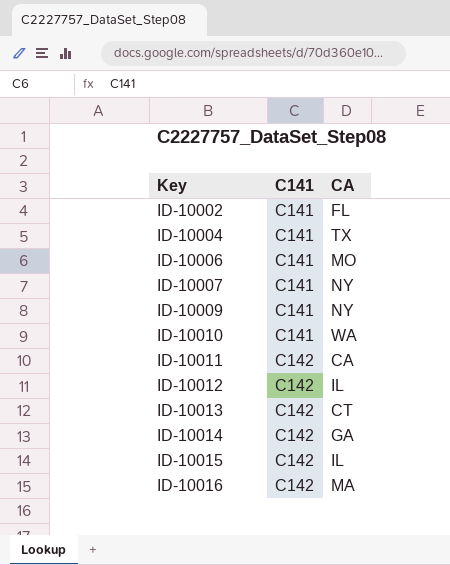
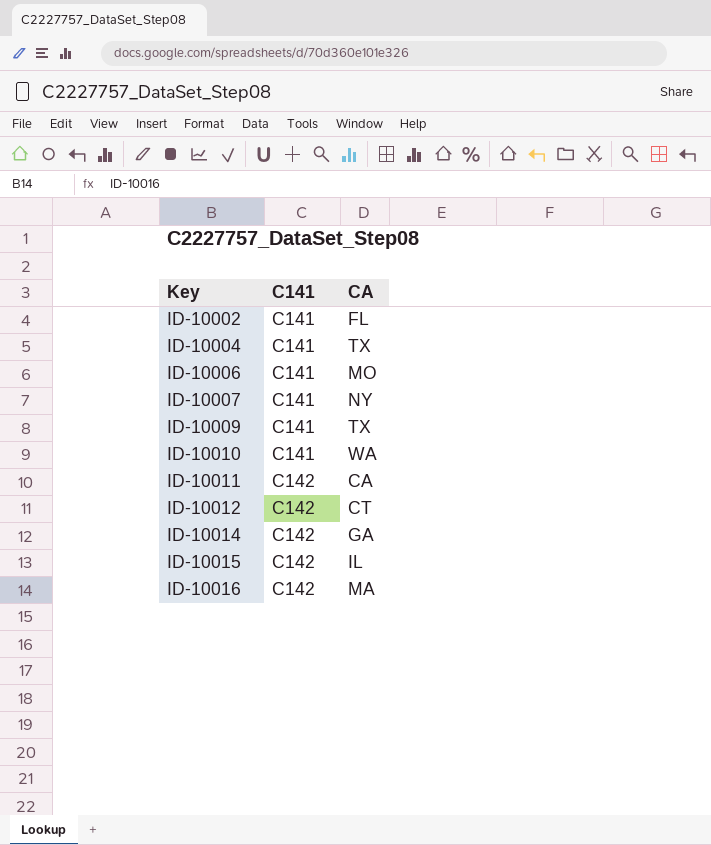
row ID-10013: C142 | CT -> none
ID-10009 | CA: NY -> TX
ID-10012 | CA: IL -> CT

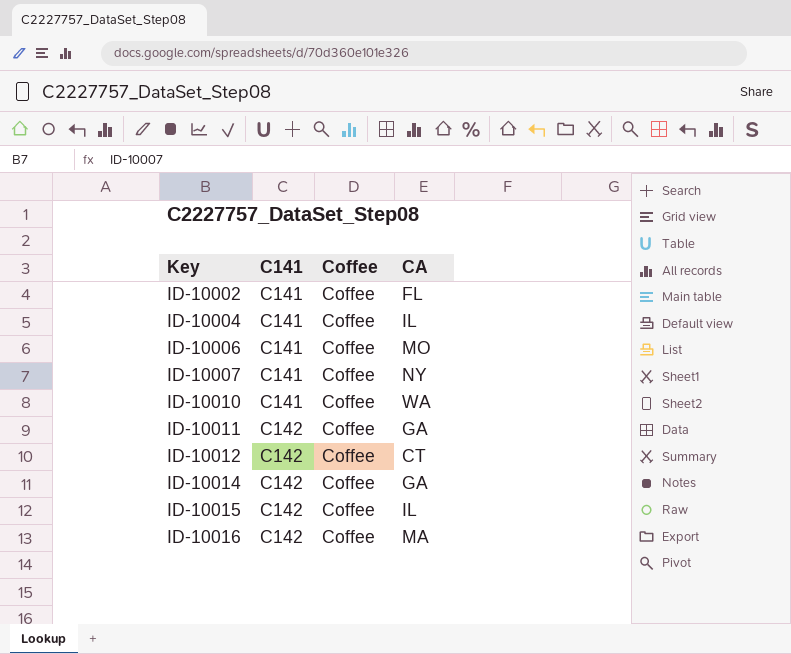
column Coffee | position: none -> 3
row ID-10009: C141 | TX -> none
ID-10004 | CA: TX -> IL
ID-10011 | CA: CA -> GA

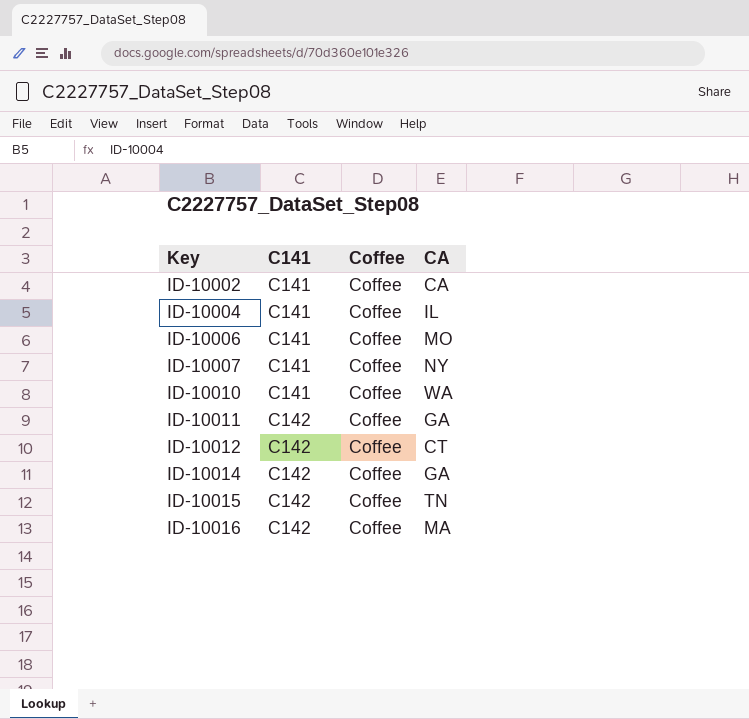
ID-10002 | CA: FL -> CA
ID-10015 | CA: IL -> TN

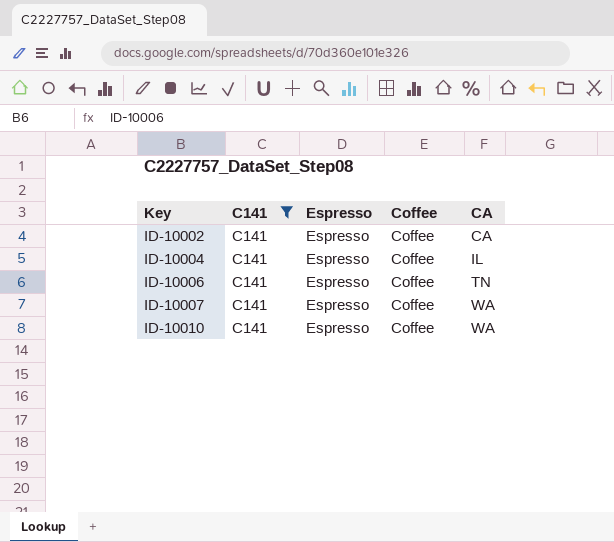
filter: none -> C141 = C141
column Espresso | position: none -> 3
ID-10006 | CA: MO -> TN
ID-10007 | CA: NY -> WA

